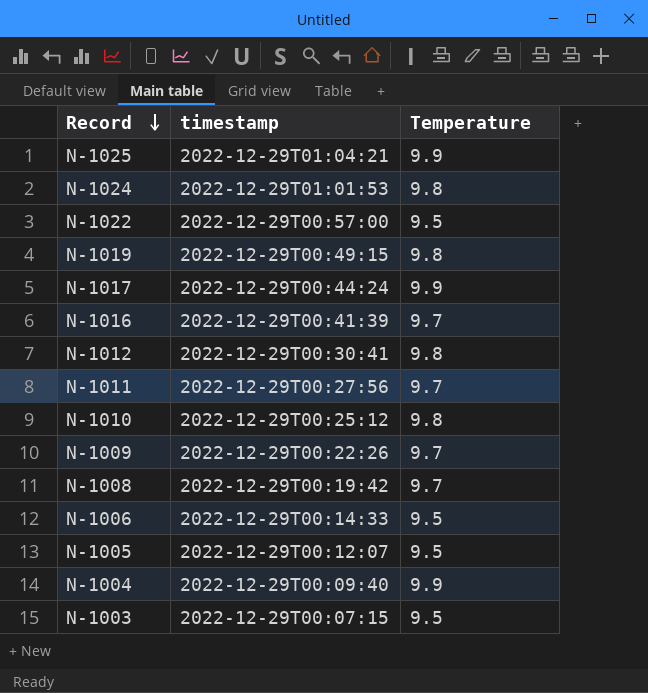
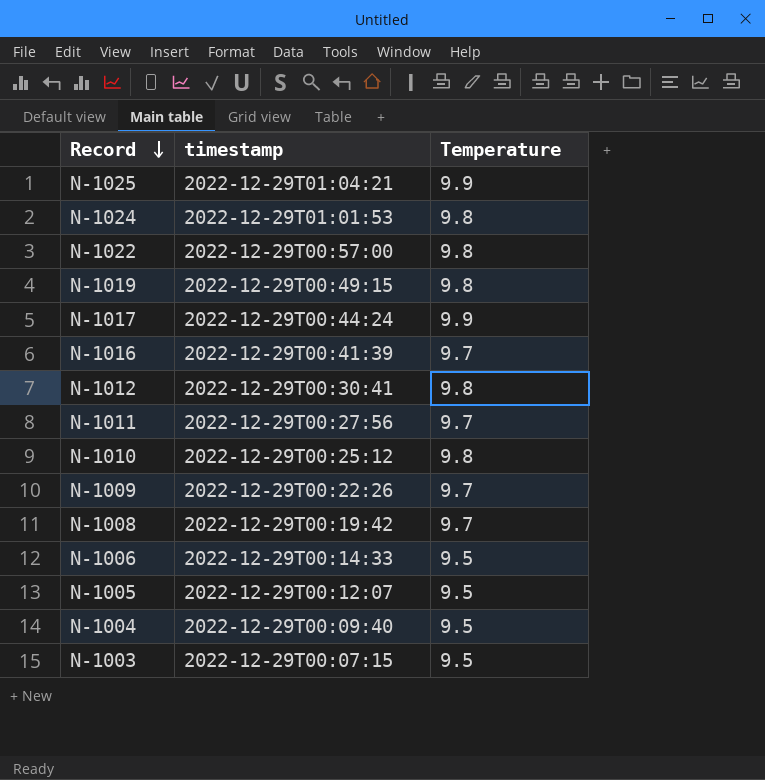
N-1022 | Temperature: 9.5 -> 9.8
N-1004 | Temperature: 9.9 -> 9.5

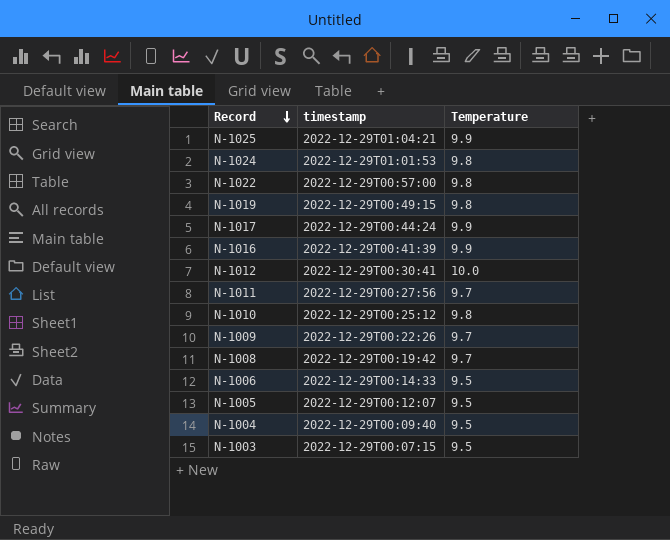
N-1016 | Temperature: 9.7 -> 9.9
N-1012 | Temperature: 9.8 -> 10.0

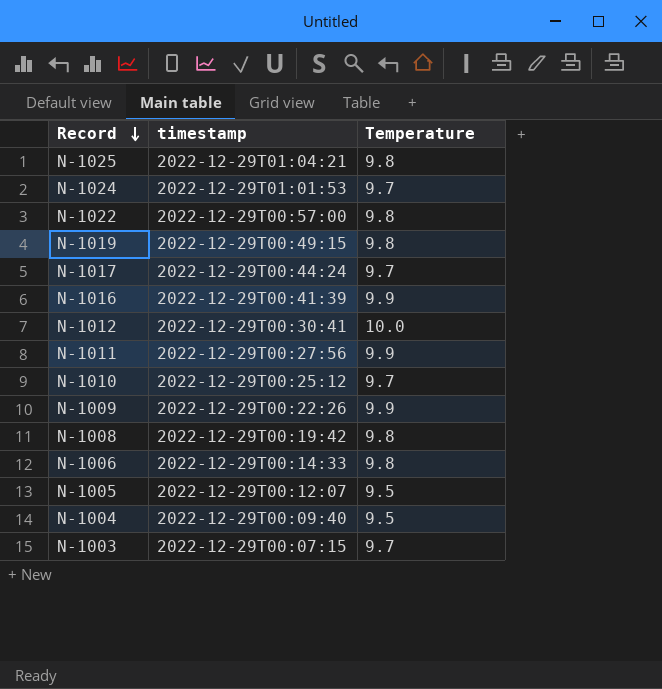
N-1025 | Temperature: 9.9 -> 9.8
N-1024 | Temperature: 9.8 -> 9.7
N-1017 | Temperature: 9.9 -> 9.7
N-1011 | Temperature: 9.7 -> 9.9
N-1010 | Temperature: 9.8 -> 9.7
N-1009 | Temperature: 9.7 -> 9.9
N-1008 | Temperature: 9.7 -> 9.8
N-1006 | Temperature: 9.5 -> 9.8
N-1003 | Temperature: 9.5 -> 9.7

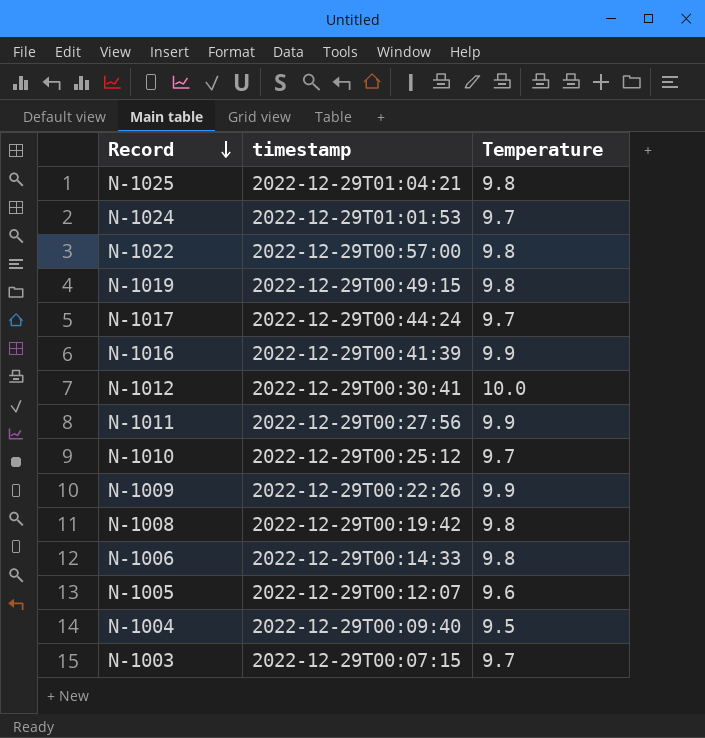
N-1005 | Temperature: 9.5 -> 9.6

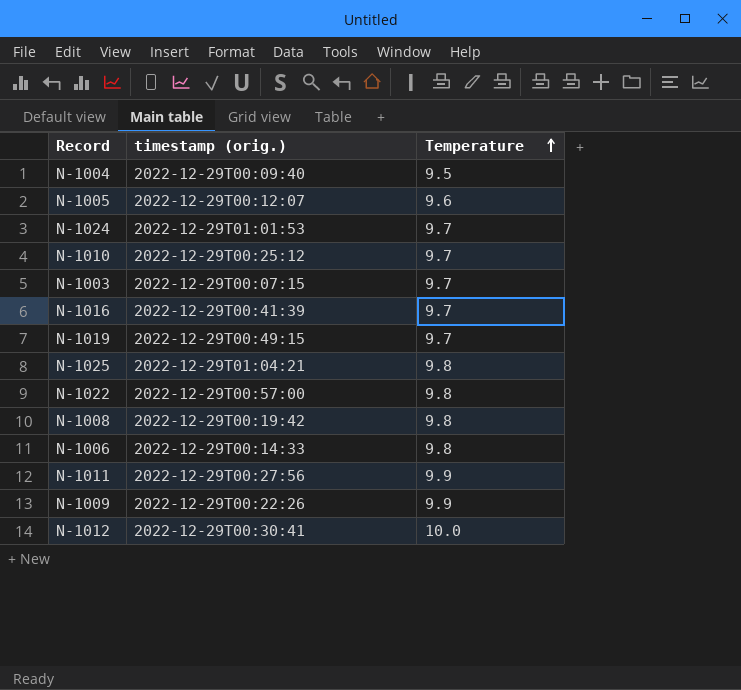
row order: Record descending -> Temperature ascending
column name: timestamp -> timestamp (orig.)
row N-1017: 2022-12-29T00:44:24 | 9.7 -> none
N-1016 | Temperature: 9.9 -> 9.7
N-1019 | Temperature: 9.8 -> 9.7

